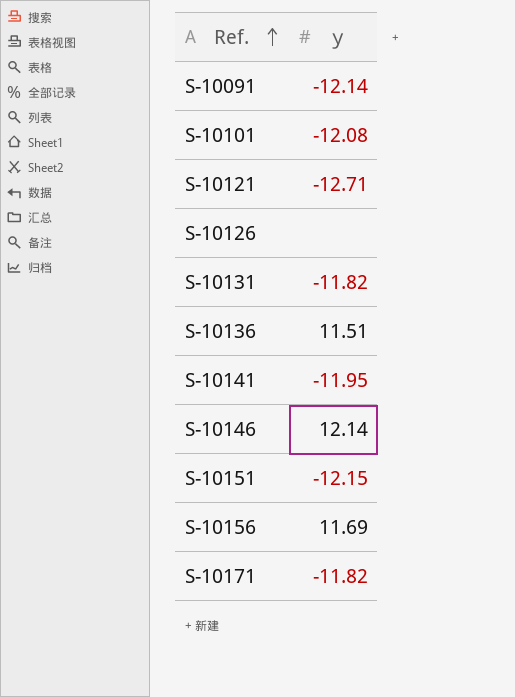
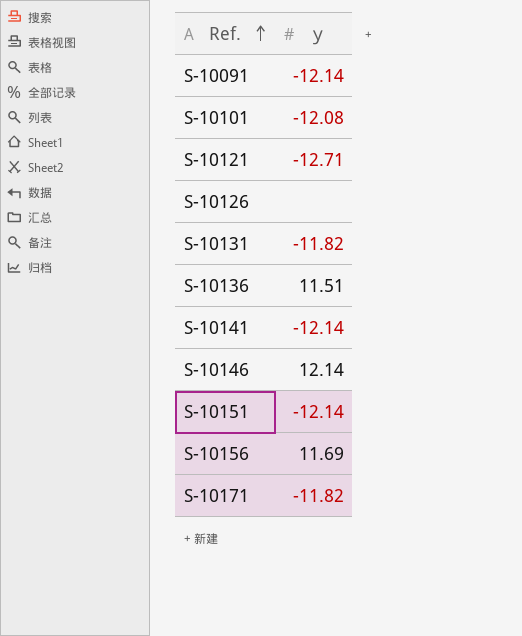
S-10141 | ｙ: -11.95 -> -12.14
S-10151 | ｙ: -12.15 -> -12.14

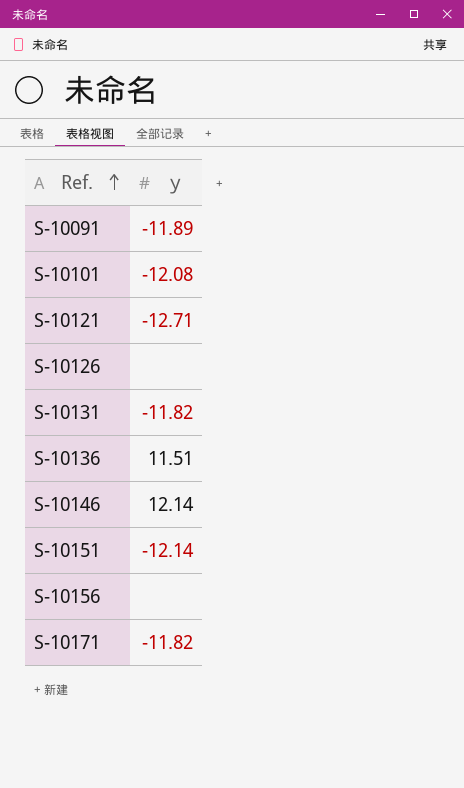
row S-10141: -12.14 -> none
S-10091 | ｙ: -12.14 -> -11.89
S-10156 | ｙ: 11.69 -> none

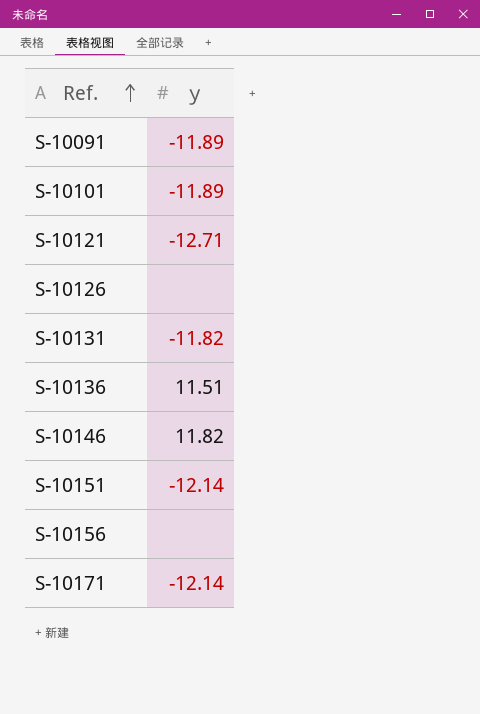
S-10101 | ｙ: -12.08 -> -11.89
S-10146 | ｙ: 12.14 -> 11.82
S-10171 | ｙ: -11.82 -> -12.14

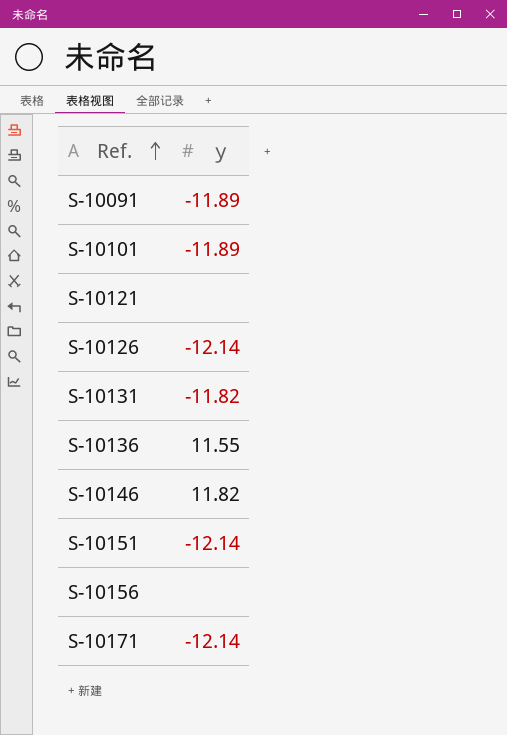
S-10121 | ｙ: -12.71 -> none
S-10126 | ｙ: none -> -12.14
S-10136 | ｙ: 11.51 -> 11.55

